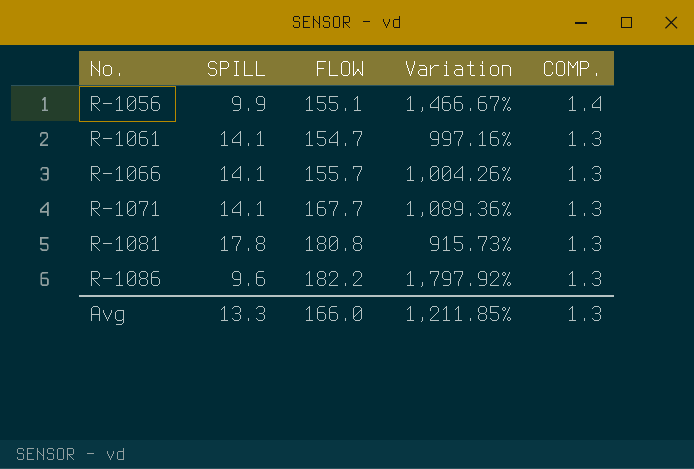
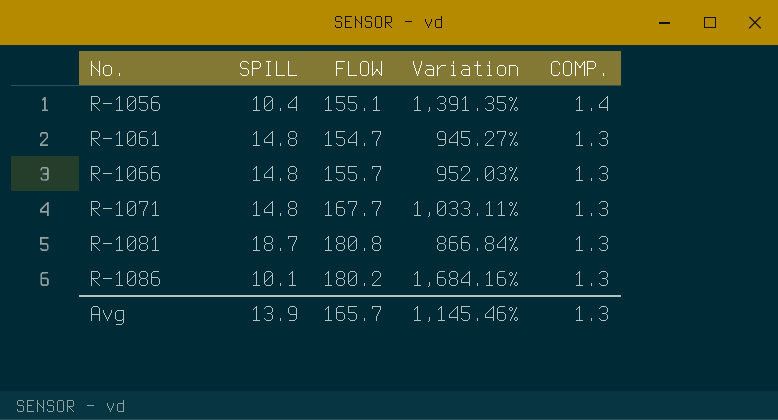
R-1056 | SPILL: 9.9 -> 10.4
R-1056 | Variation: 1,466.67% -> 1,391.35%
R-1061 | SPILL: 14.1 -> 14.8
R-1061 | Variation: 997.16% -> 945.27%
R-1066 | SPILL: 14.1 -> 14.8
R-1066 | Variation: 1,004.26% -> 952.03%
R-1071 | SPILL: 14.1 -> 14.8
R-1071 | Variation: 1,089.36% -> 1,033.11%
R-1081 | SPILL: 17.8 -> 18.7
R-1081 | Variation: 915.73% -> 866.84%
R-1086 | SPILL: 9.6 -> 10.1
R-1086 | FLOW: 182.2 -> 180.2
R-1086 | Variation: 1,797.92% -> 1,684.16%
Avg | SPILL: 13.3 -> 13.9
Avg | FLOW: 166.0 -> 165.7
Avg | Variation: 1,211.85% -> 1,145.46%

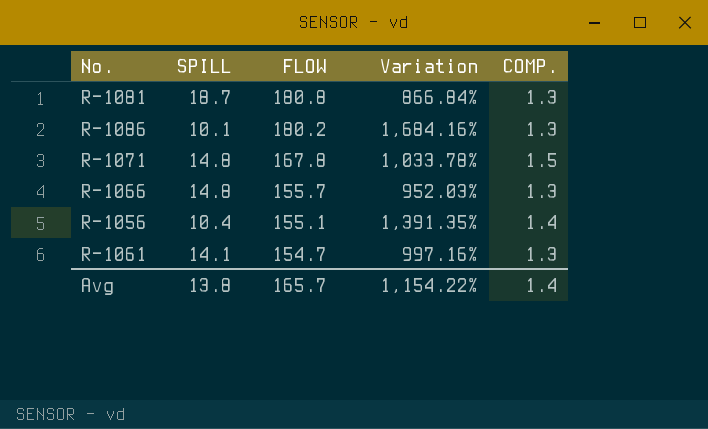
row order: No. ascending -> FLOW descending
R-1071 | FLOW: 167.7 -> 167.8
R-1071 | Variation: 1,033.11% -> 1,033.78%
R-1071 | COMP.: 1.3 -> 1.5
R-1061 | SPILL: 14.8 -> 14.1
R-1061 | Variation: 945.27% -> 997.16%
Avg | SPILL: 13.9 -> 13.8
Avg | Variation: 1,145.46% -> 1,154.22%
Avg | COMP.: 1.3 -> 1.4

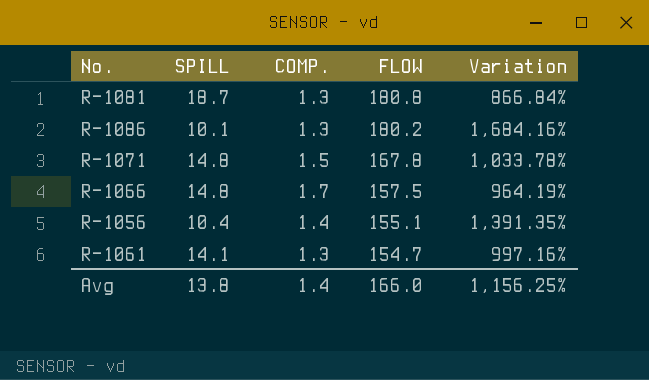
column COMP. | position: 5 -> 3
R-1066 | COMP.: 1.3 -> 1.7
R-1066 | FLOW: 155.7 -> 157.5
R-1066 | Variation: 952.03% -> 964.19%
Avg | FLOW: 165.7 -> 166.0
Avg | Variation: 1,154.22% -> 1,156.25%

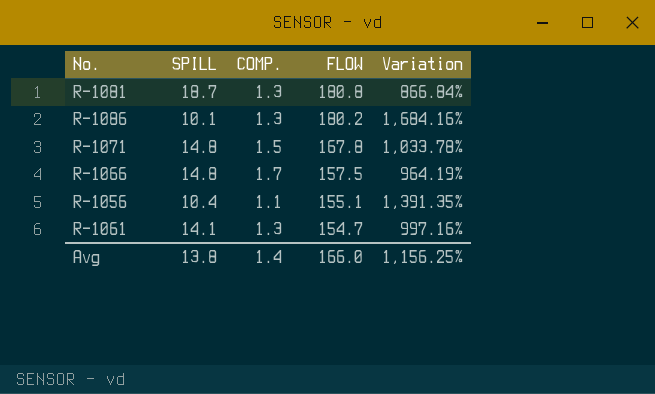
R-1056 | COMP.: 1.4 -> 1.1

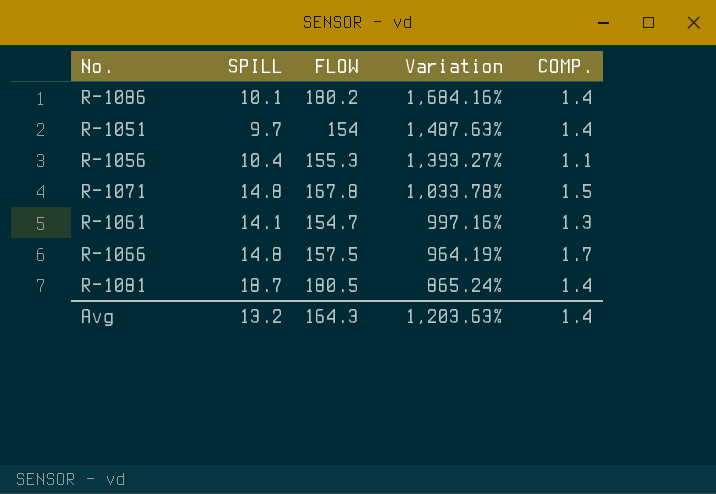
row order: FLOW descending -> Variation descending
column COMP. | position: 3 -> 5
R-1086 | COMP.: 1.3 -> 1.4
row R-1051: none -> 9.7 | 154 | 1,487.63% | 1.4
R-1056 | FLOW: 155.1 -> 155.3
R-1056 | Variation: 1,391.35% -> 1,393.27%
R-1081 | FLOW: 180.8 -> 180.5
R-1081 | Variation: 866.84% -> 865.24%
R-1081 | COMP.: 1.3 -> 1.4
Avg | SPILL: 13.8 -> 13.2
Avg | FLOW: 166.0 -> 164.3
Avg | Variation: 1,156.25% -> 1,203.63%

